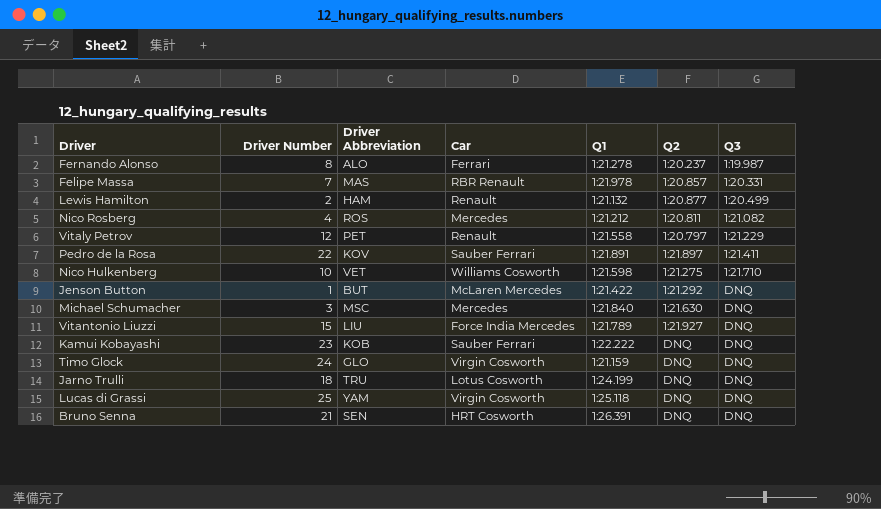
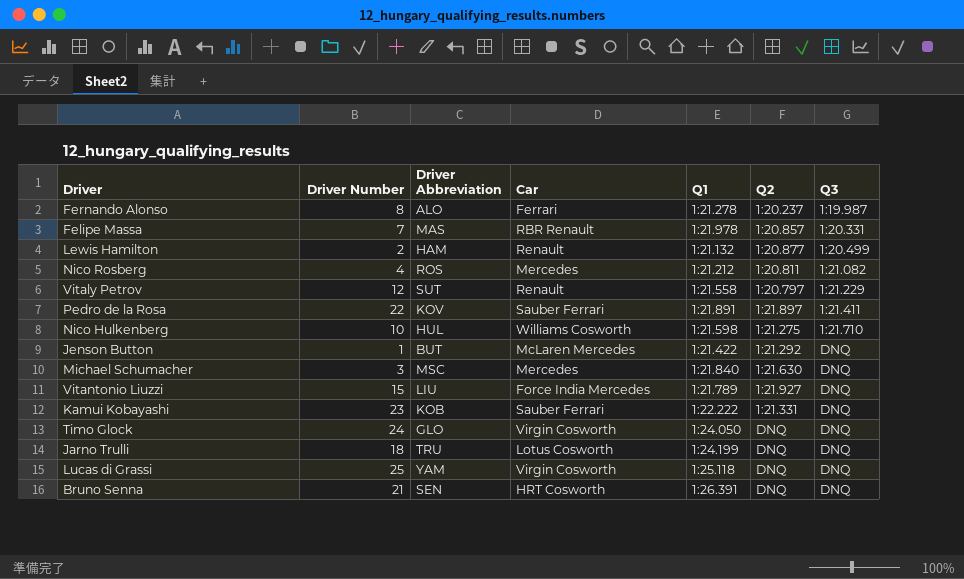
Vitaly Petrov | Driver Abbreviation: PET -> SUT
Nico Hulkenberg | Driver Abbreviation: VET -> HUL
Kamui Kobayashi | Q2: DNQ -> 1:21.331
Timo Glock | Q1: 1:21.159 -> 1:24.050

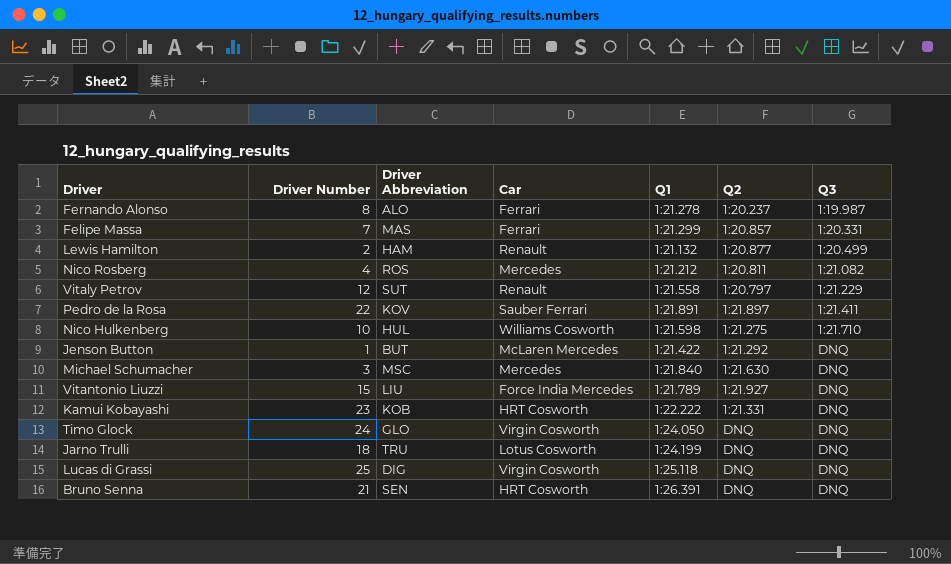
Felipe Massa | Car: RBR Renault -> Ferrari
Felipe Massa | Q1: 1:21.978 -> 1:21.299
Kamui Kobayashi | Car: Sauber Ferrari -> HRT Cosworth
Lucas di Grassi | Driver Abbreviation: YAM -> DIG

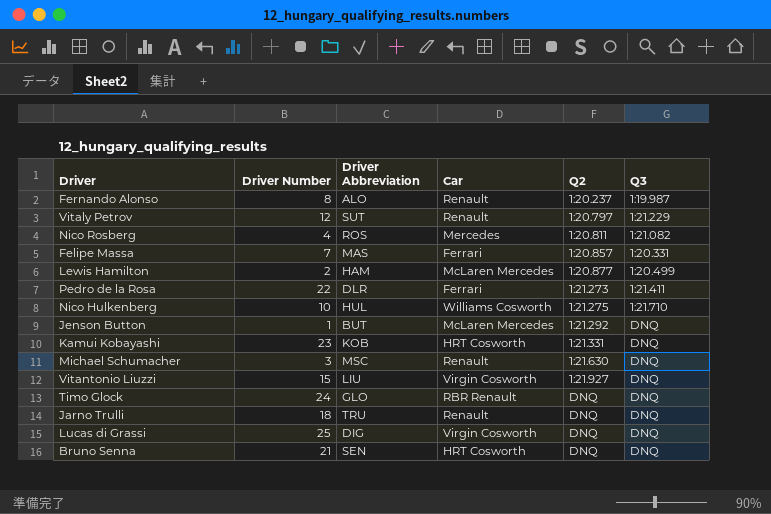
row order: Q3 ascending -> Q2 ascending
column Q1 | position: 5 -> none
Fernando Alonso | Car: Ferrari -> Renault
Lewis Hamilton | Car: Renault -> McLaren Mercedes
Pedro de la Rosa | Driver Abbreviation: KOV -> DLR
Pedro de la Rosa | Car: Sauber Ferrari -> Ferrari
Pedro de la Rosa | Q2: 1:21.897 -> 1:21.273
Michael Schumacher | Car: Mercedes -> Renault
Vitantonio Liuzzi | Car: Force India Mercedes -> Virgin Cosworth
Timo Glock | Car: Virgin Cosworth -> RBR Renault
Jarno Trulli | Car: Lotus Cosworth -> Renault

